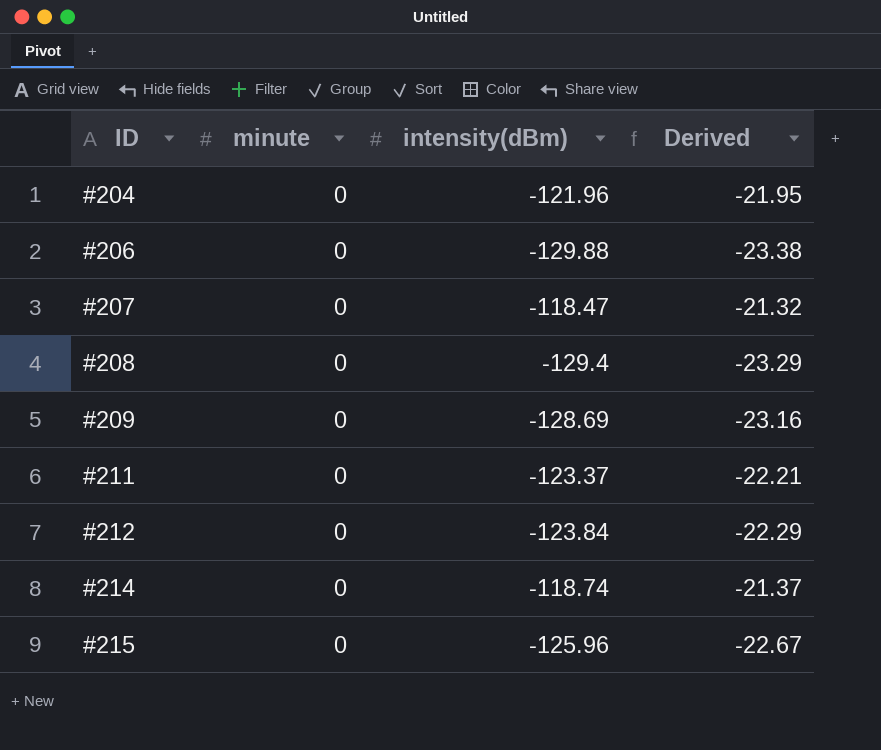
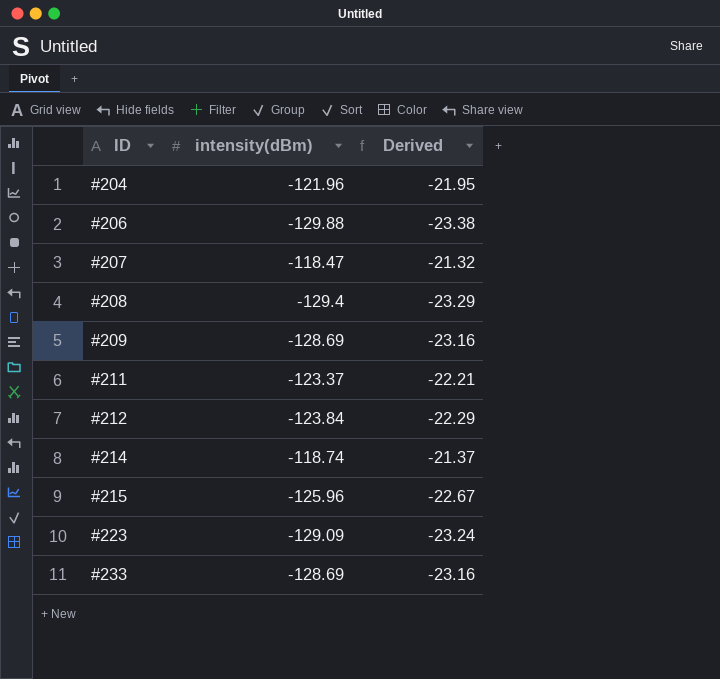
column minute | position: 2 -> none
row #223: none -> -129.09 | -23.24
row #233: none -> -128.69 | -23.16

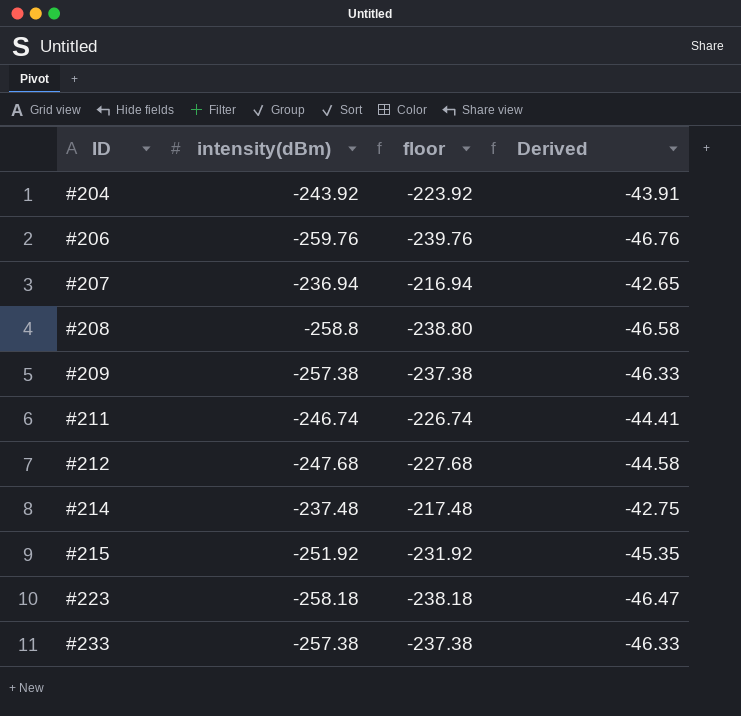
column floor | formula: none -> [intensity(dBm)] + 20
#204 | intensity(dBm): -121.96 -> -243.92
#204 | Derived: -21.95 -> -43.91
#206 | intensity(dBm): -129.88 -> -259.76
#206 | Derived: -23.38 -> -46.76
#207 | intensity(dBm): -118.47 -> -236.94
#207 | Derived: -21.32 -> -42.65
#208 | intensity(dBm): -129.4 -> -258.8
#208 | Derived: -23.29 -> -46.58
#209 | intensity(dBm): -128.69 -> -257.38
#209 | Derived: -23.16 -> -46.33
#211 | intensity(dBm): -123.37 -> -246.74
#211 | Derived: -22.21 -> -44.41
#212 | intensity(dBm): -123.84 -> -247.68
#212 | Derived: -22.29 -> -44.58
#214 | intensity(dBm): -118.74 -> -237.48
#214 | Derived: -21.37 -> -42.75
#215 | intensity(dBm): -125.96 -> -251.92
#215 | Derived: -22.67 -> -45.35
#223 | intensity(dBm): -129.09 -> -258.18
#223 | Derived: -23.24 -> -46.47
#233 | intensity(dBm): -128.69 -> -257.38
#233 | Derived: -23.16 -> -46.33

